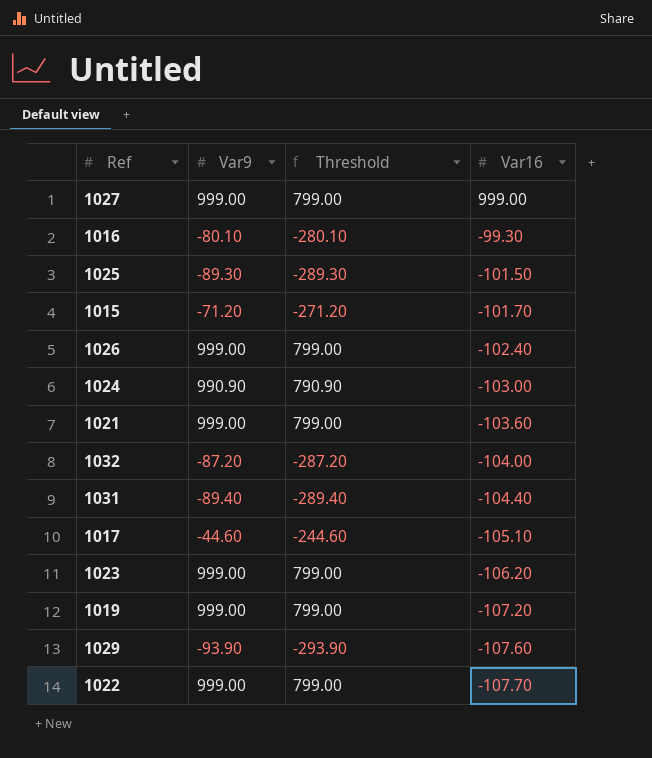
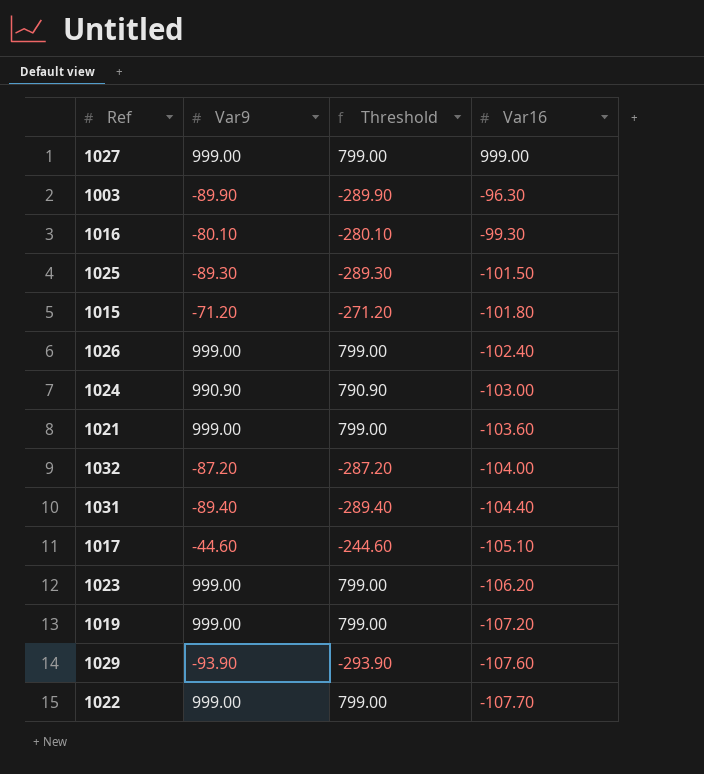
row 1003: none -> -89.90 | -289.90 | -96.30
1015 | Var16: -101.70 -> -101.80

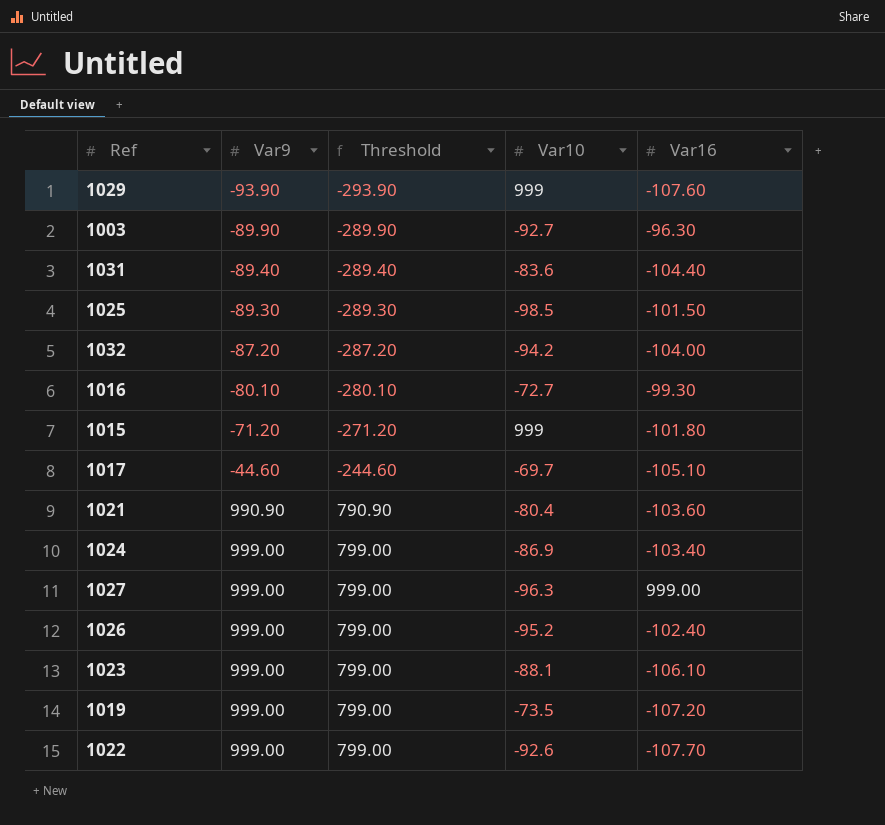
row order: Var16 descending -> Var9 ascending
column Var10 | position: none -> 4
1021 | Var9: 999.00 -> 990.90
1021 | Threshold: 799.00 -> 790.90
1024 | Var9: 990.90 -> 999.00
1024 | Threshold: 790.90 -> 799.00
1024 | Var16: -103.00 -> -103.40
1023 | Var16: -106.20 -> -106.10

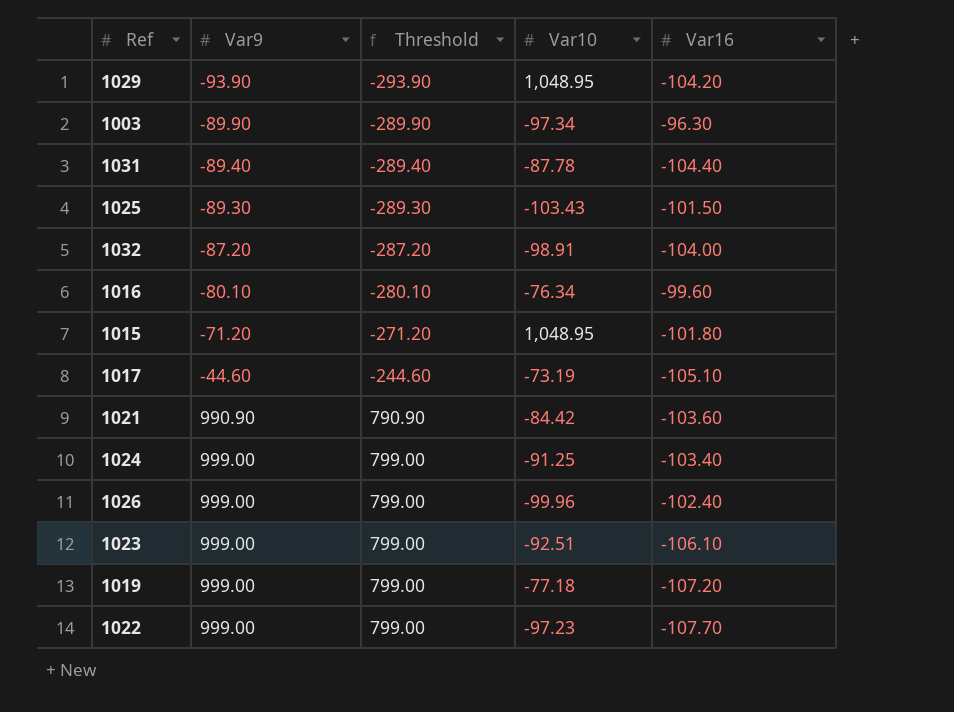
row 1027: 999.00 | 799.00 | -96.3 | 999.00 -> none
1029 | Var10: 999 -> 1,048.95
1029 | Var16: -107.60 -> -104.20
1003 | Var10: -92.7 -> -97.34
1031 | Var10: -83.6 -> -87.78
1025 | Var10: -98.5 -> -103.43
1032 | Var10: -94.2 -> -98.91
1016 | Var10: -72.7 -> -76.34
1016 | Var16: -99.30 -> -99.60
1015 | Var10: 999 -> 1,048.95
1017 | Var10: -69.7 -> -73.19
1021 | Var10: -80.4 -> -84.42
1024 | Var10: -86.9 -> -91.25
1026 | Var10: -95.2 -> -99.96
1023 | Var10: -88.1 -> -92.51
1019 | Var10: -73.5 -> -77.18
1022 | Var10: -92.6 -> -97.23

